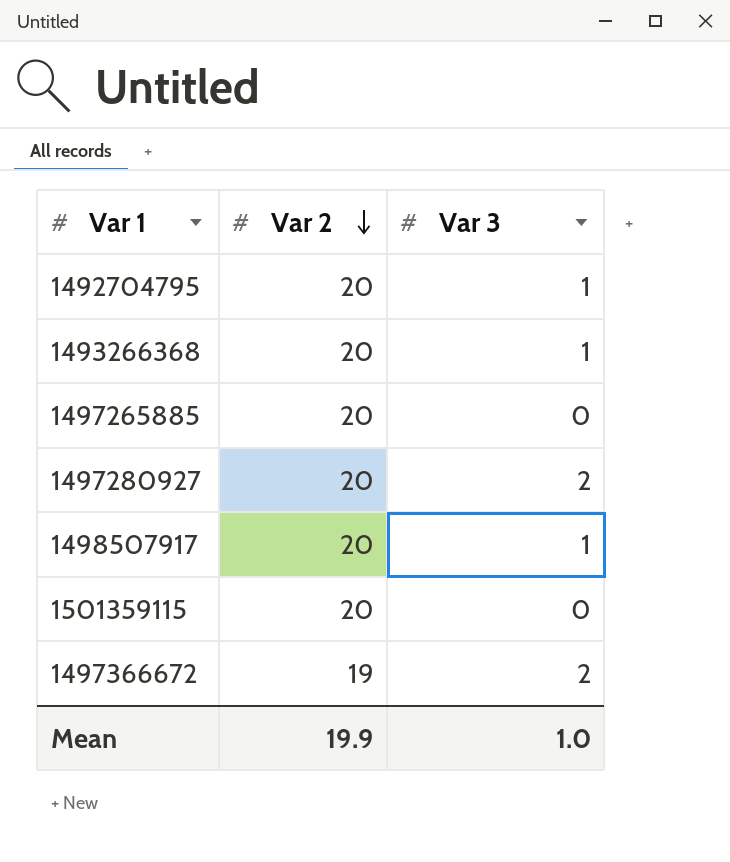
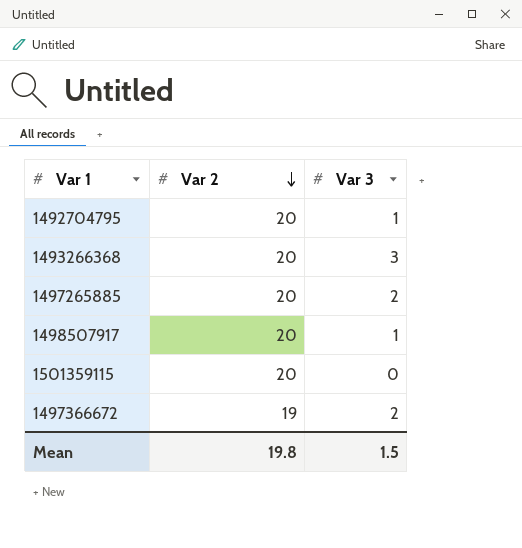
row 1497280927: 20 | 2 -> none
1493266368 | Var 3: 1 -> 3
1497265885 | Var 3: 0 -> 2
Mean | Var 2: 19.9 -> 19.8
Mean | Var 3: 1.0 -> 1.5

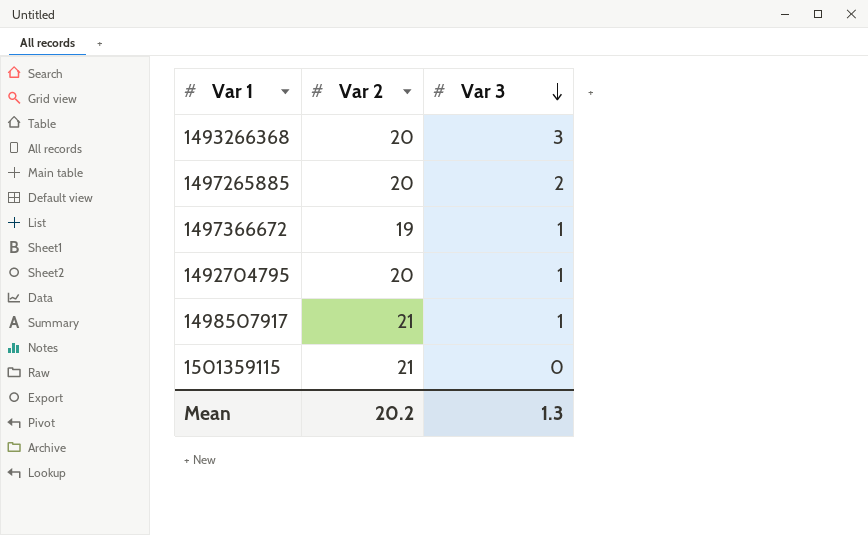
row order: Var 2 descending -> Var 3 descending
1497366672 | Var 3: 2 -> 1
1498507917 | Var 2: 20 -> 21
1501359115 | Var 2: 20 -> 21
Mean | Var 2: 19.8 -> 20.2
Mean | Var 3: 1.5 -> 1.3

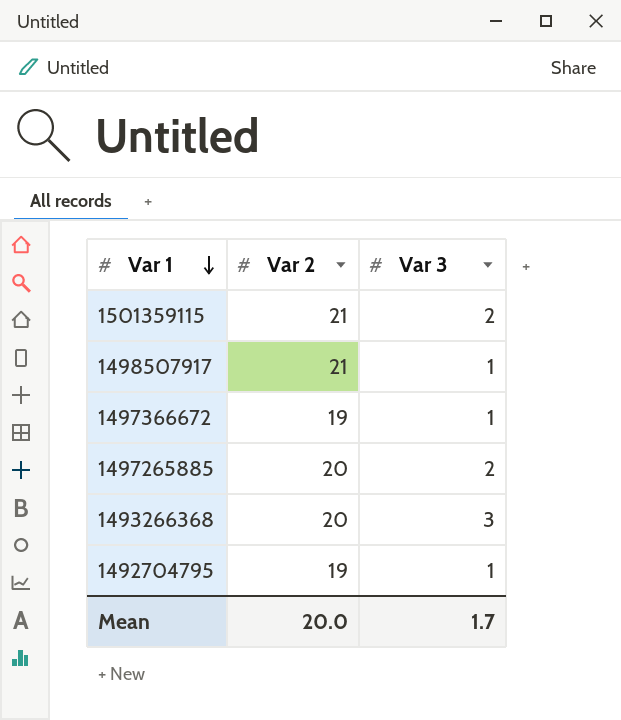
row order: Var 3 descending -> Var 1 descending
1501359115 | Var 3: 0 -> 2
1492704795 | Var 2: 20 -> 19
Mean | Var 2: 20.2 -> 20.0
Mean | Var 3: 1.3 -> 1.7

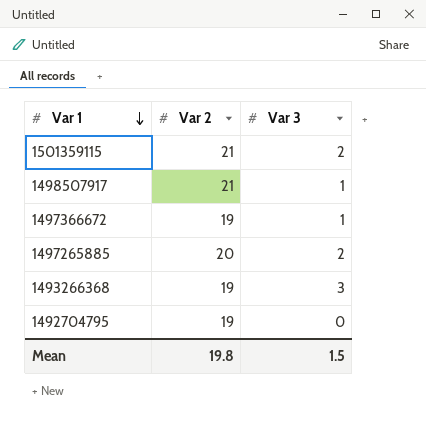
1493266368 | Var 2: 20 -> 19
1492704795 | Var 3: 1 -> 0
Mean | Var 2: 20.0 -> 19.8
Mean | Var 3: 1.7 -> 1.5

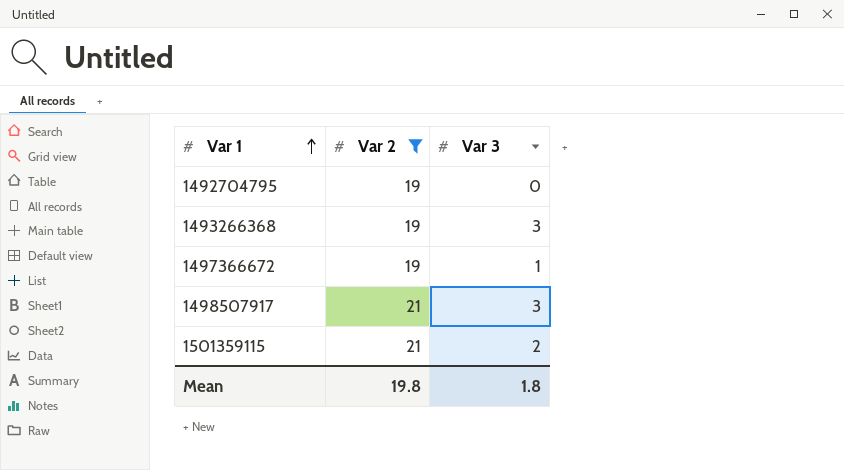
filter: none -> Var 2 != 20
row order: Var 1 descending -> Var 1 ascending
1498507917 | Var 3: 1 -> 3
Mean | Var 3: 1.5 -> 1.8

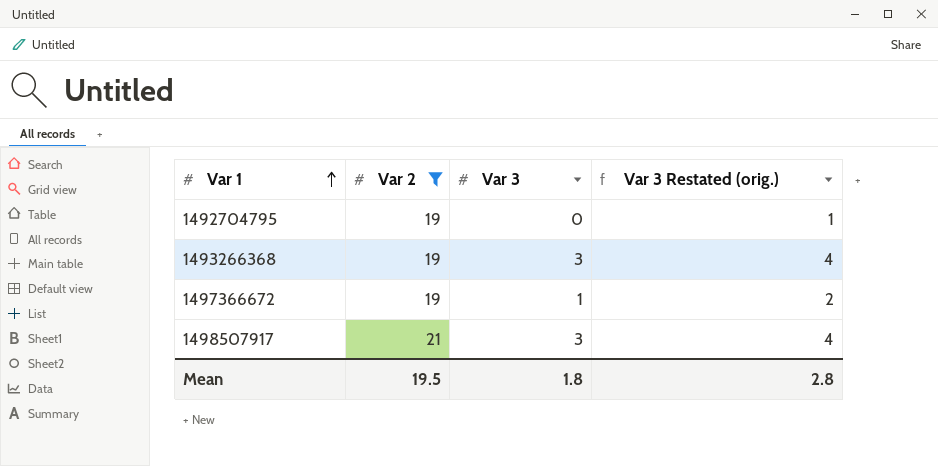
column Var 3 Restated (orig.) | formula: none -> [Var 3] + 1
row 1501359115: 21 | 2 -> none
Mean | Var 2: 19.8 -> 19.5

